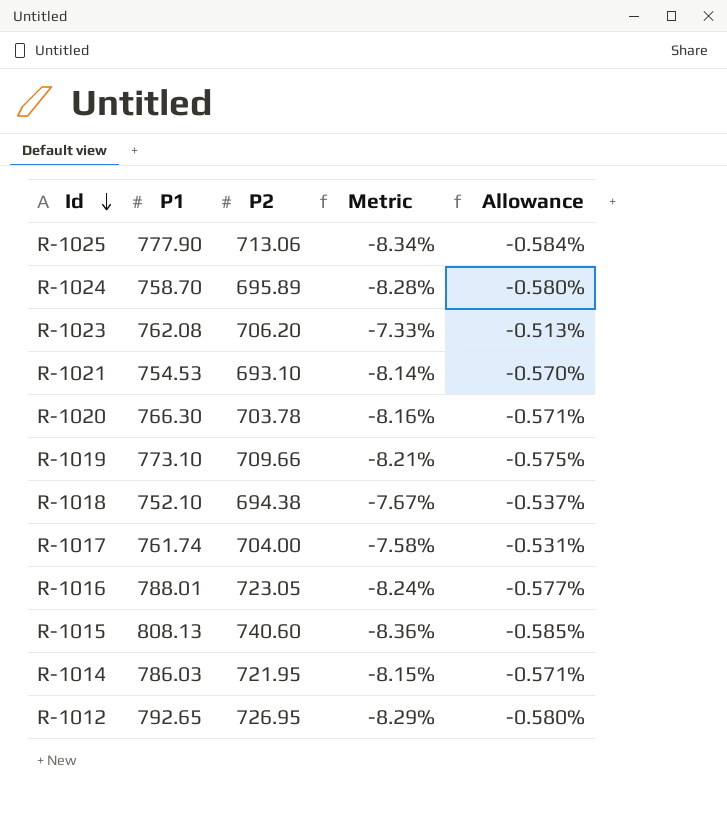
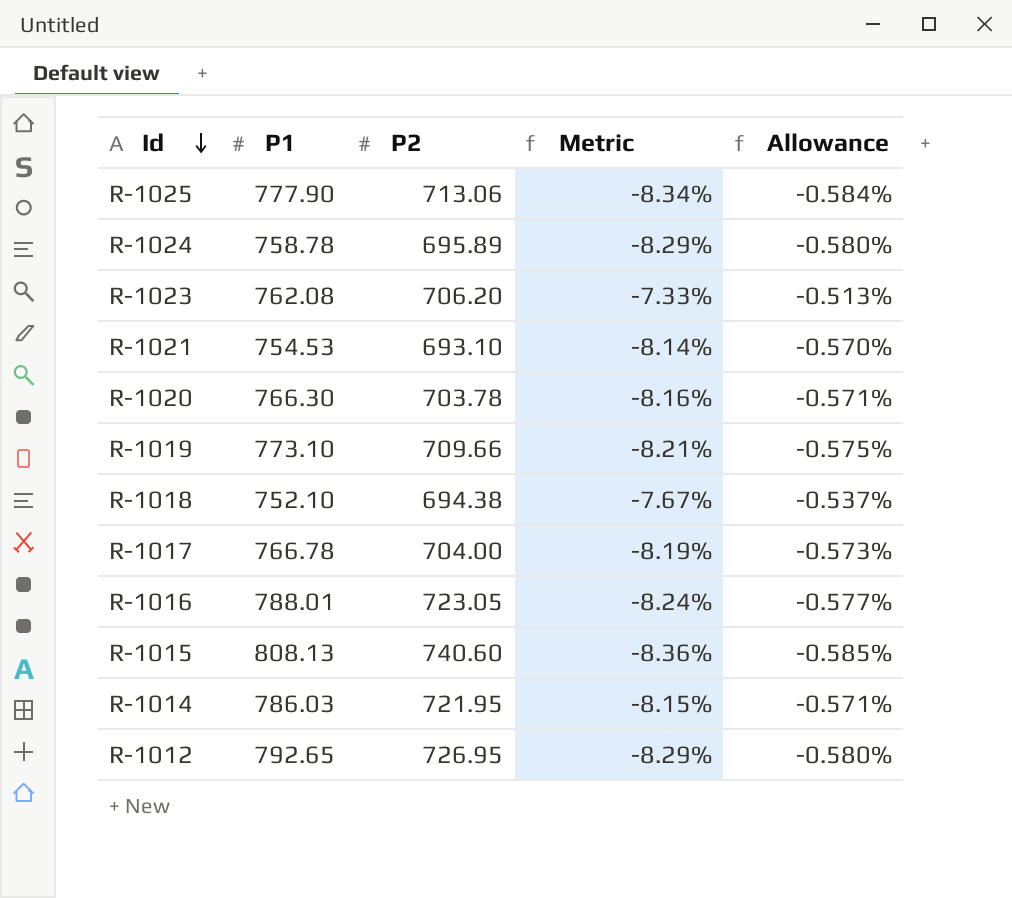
R-1024 | P1: 758.70 -> 758.78
R-1024 | Metric: -8.28% -> -8.29%
R-1017 | P1: 761.74 -> 766.78
R-1017 | Metric: -7.58% -> -8.19%
R-1017 | Allowance: -0.531% -> -0.573%

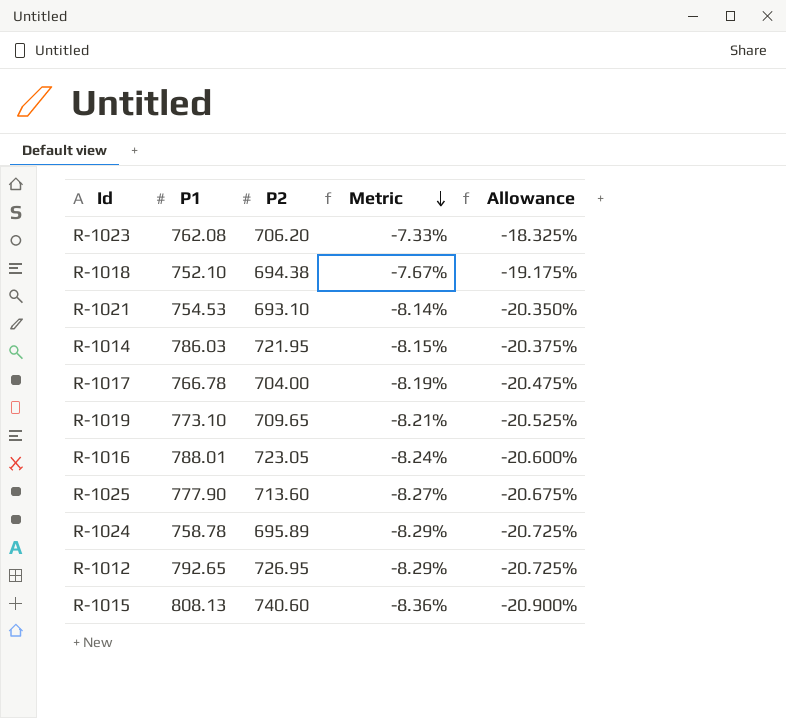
row order: Id descending -> Metric descending
column Allowance | formula: [Metric] * 0.07 -> [Metric] * 2.5
row R-1020: 766.30 | 703.78 | -8.16% | -0.571% -> none
R-1019 | P2: 709.66 -> 709.65
R-1025 | P2: 713.06 -> 713.60
R-1025 | Metric: -8.34% -> -8.27%

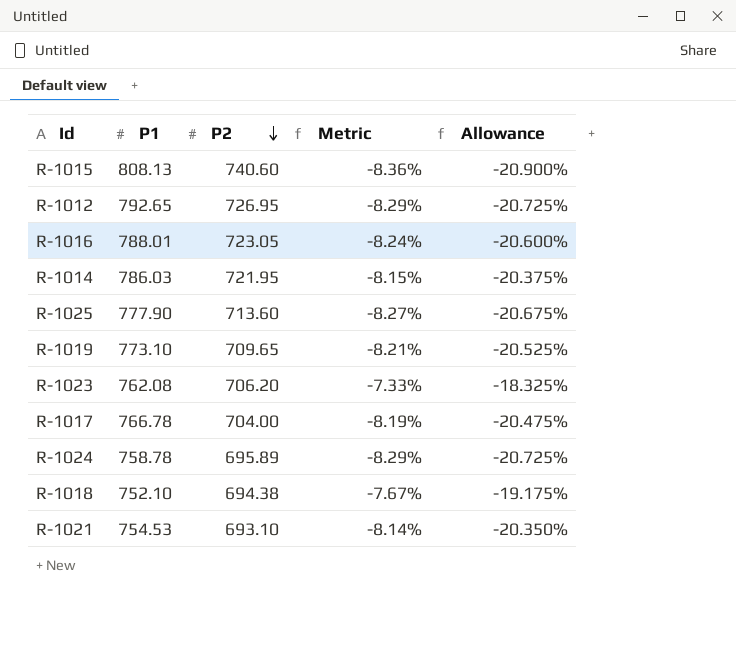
row order: Metric descending -> P2 descending

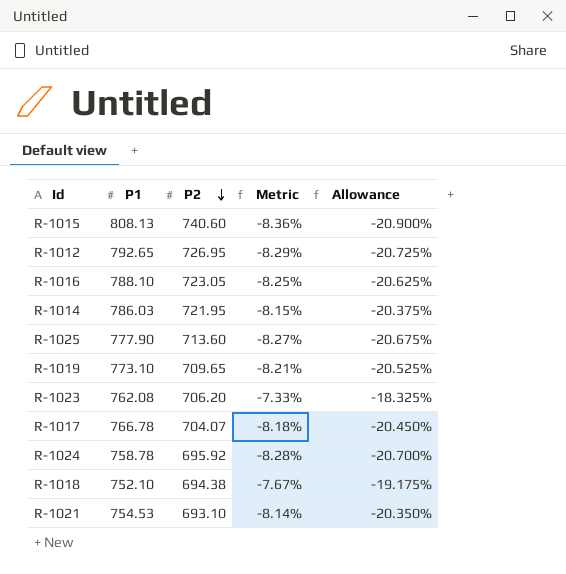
R-1016 | P1: 788.01 -> 788.10
R-1016 | Metric: -8.24% -> -8.25%
R-1016 | Allowance: -20.600% -> -20.625%
R-1017 | P2: 704.00 -> 704.07
R-1017 | Metric: -8.19% -> -8.18%
R-1017 | Allowance: -20.475% -> -20.450%
R-1024 | P2: 695.89 -> 695.92
R-1024 | Metric: -8.29% -> -8.28%
R-1024 | Allowance: -20.725% -> -20.700%

